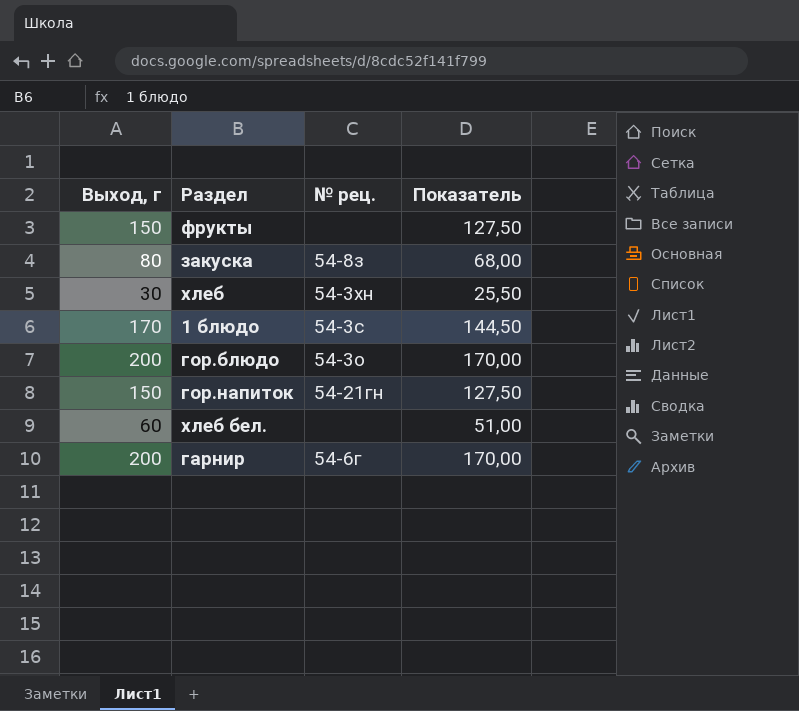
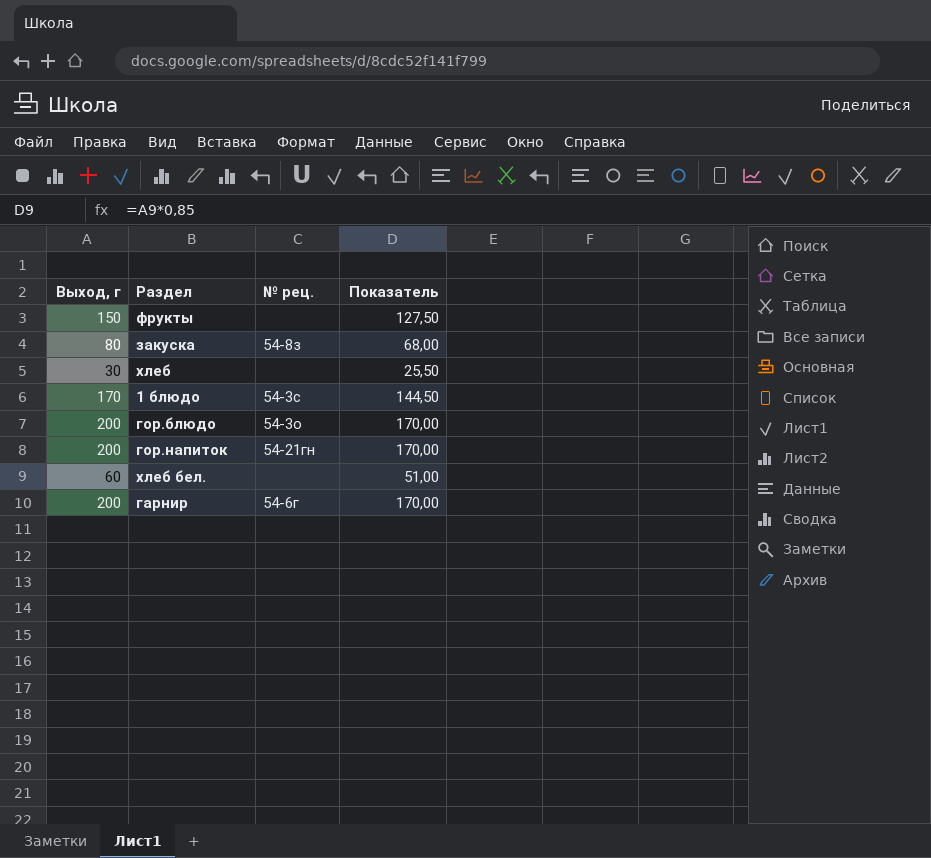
хлеб | № рец.: 54-3хн -> none
гор.напиток | Выход, г: 150 -> 200
гор.напиток | Показатель: 127,50 -> 170,00

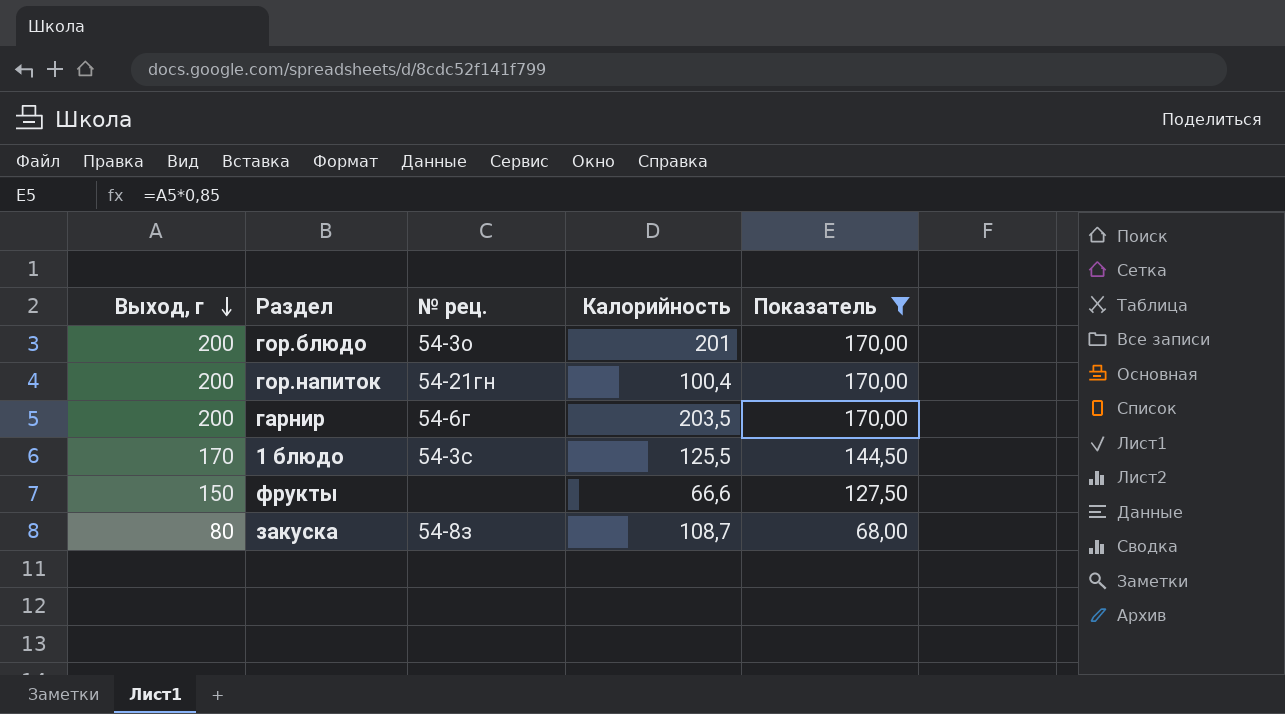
filter: none -> Показатель >= 68,00
row order: none -> Выход, г descending
column Калорийность | position: none -> 4

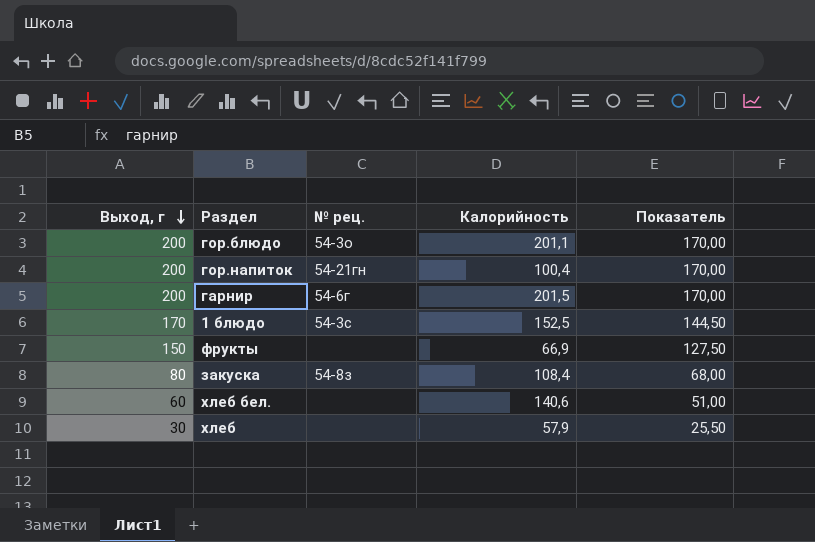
filter: Показатель >= 68,00 -> none
гор.блюдо | Калорийность: 201 -> 201,1
гарнир | Калорийность: 203,5 -> 201,5
1 блюдо | Калорийность: 125,5 -> 152,5
фрукты | Калорийность: 66,6 -> 66,9
закуска | Калорийность: 108,7 -> 108,4

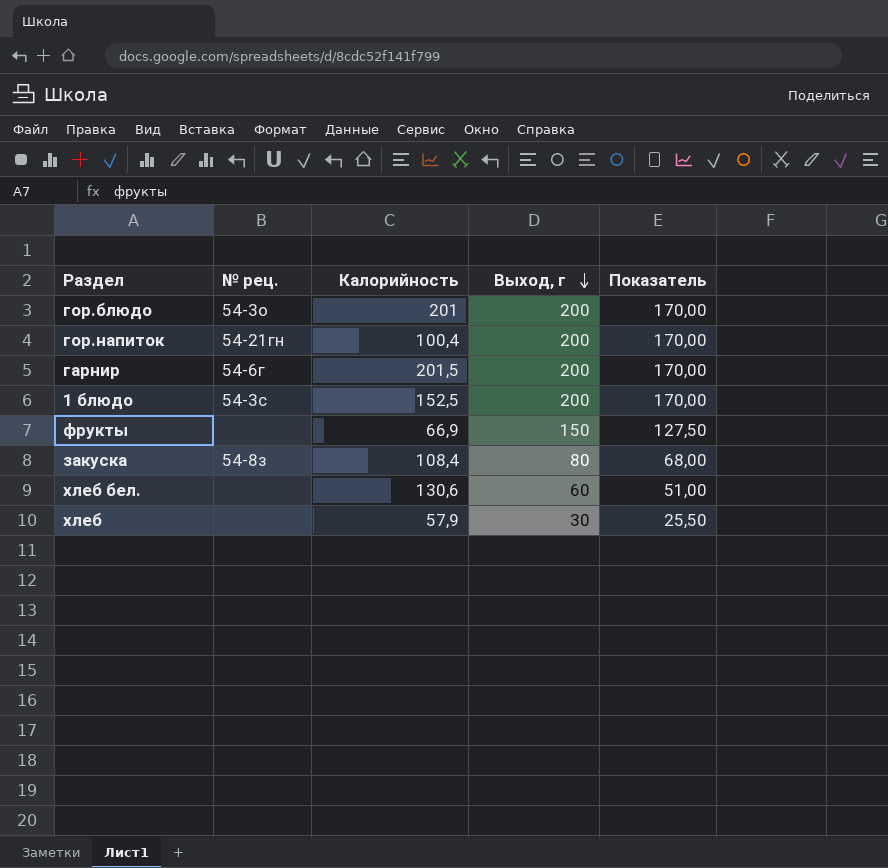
column Выход, г | position: 1 -> 4
гор.блюдо | Калорийность: 201,1 -> 201
1 блюдо | Выход, г: 170 -> 200
1 блюдо | Показатель: 144,50 -> 170,00
хлеб бел. | Калорийность: 140,6 -> 130,6

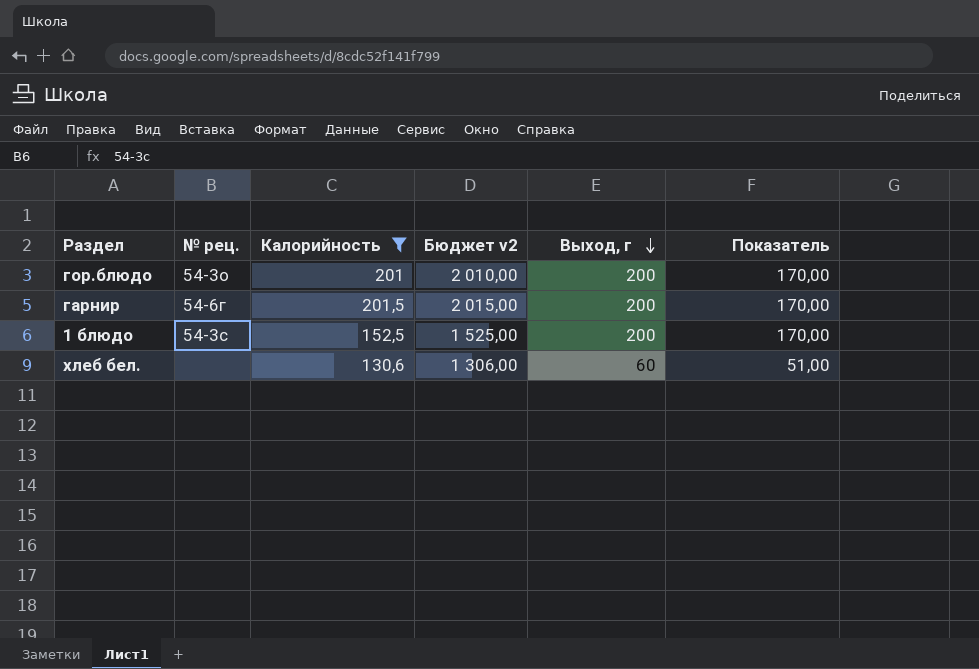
filter: none -> Калорийность >= 130,6
column Бюджет v2 | formula: none -> [Калорийность] * 10

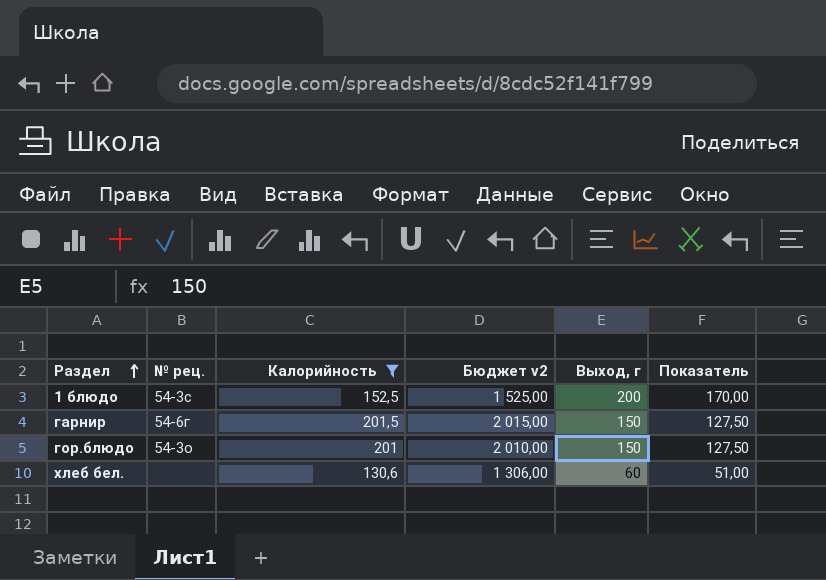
row order: Выход, г descending -> Раздел ascending
гарнир | Выход, г: 200 -> 150
гарнир | Показатель: 170,00 -> 127,50
гор.блюдо | Выход, г: 200 -> 150
гор.блюдо | Показатель: 170,00 -> 127,50

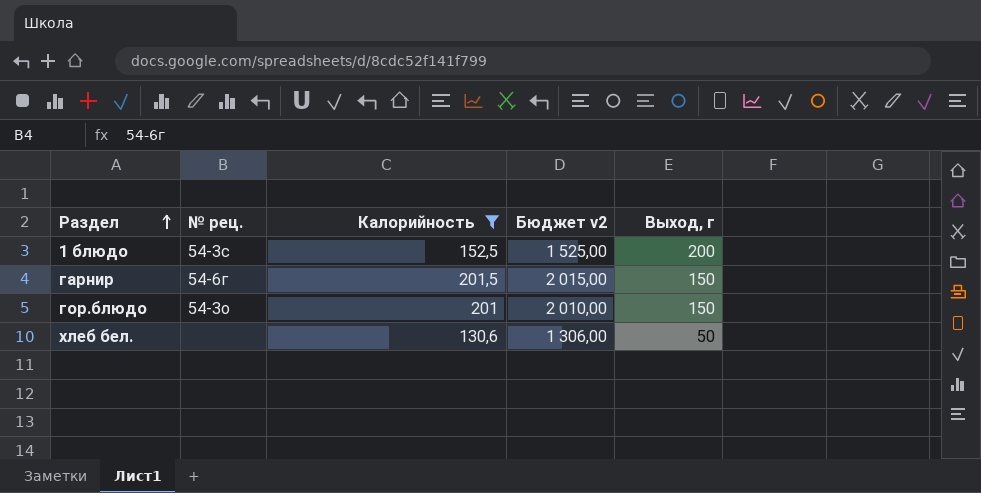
column Показатель | formula: [Выход, г] * 0,85 -> none
хлеб бел. | Выход, г: 60 -> 50

